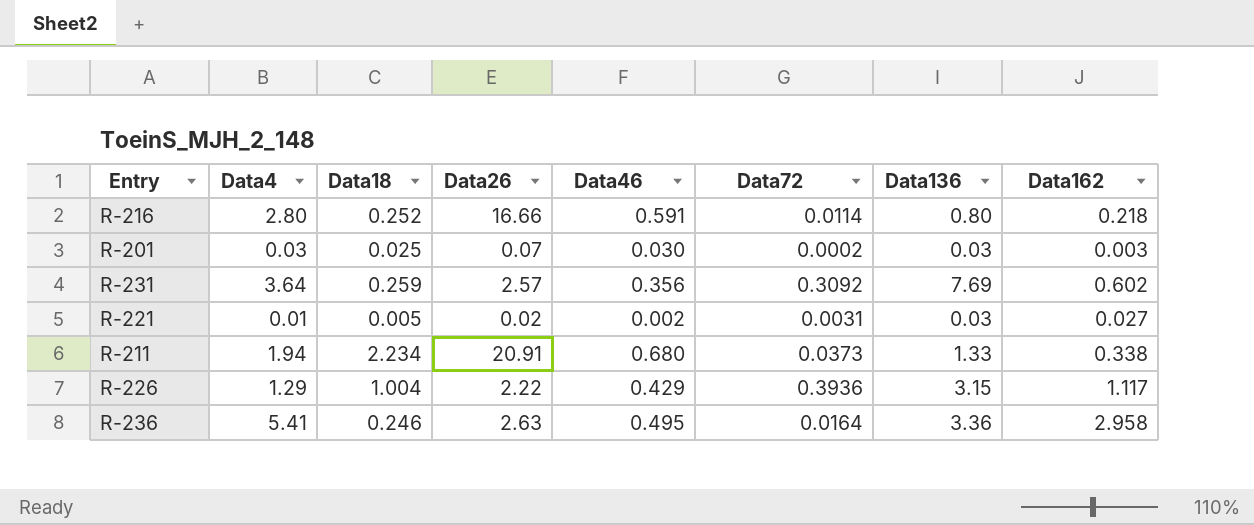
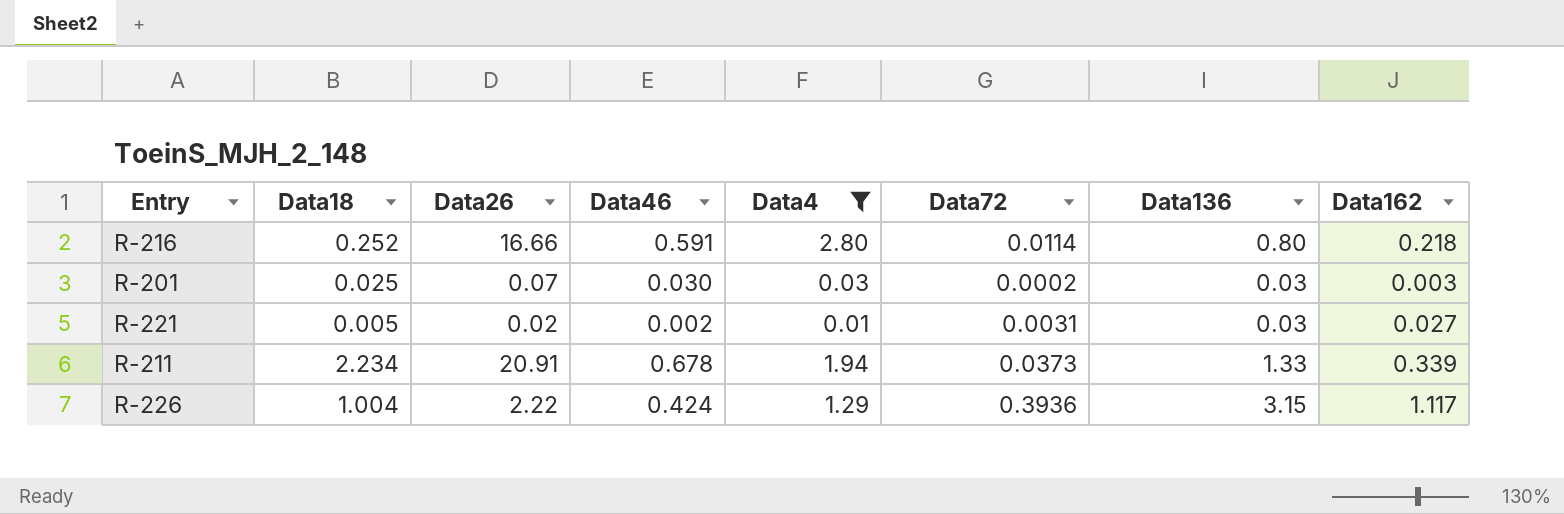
filter: none -> Data4 <= 2.80
column Data4 | position: 2 -> 5
R-211 | Data46: 0.680 -> 0.678
R-211 | Data162: 0.338 -> 0.339
R-226 | Data46: 0.429 -> 0.424

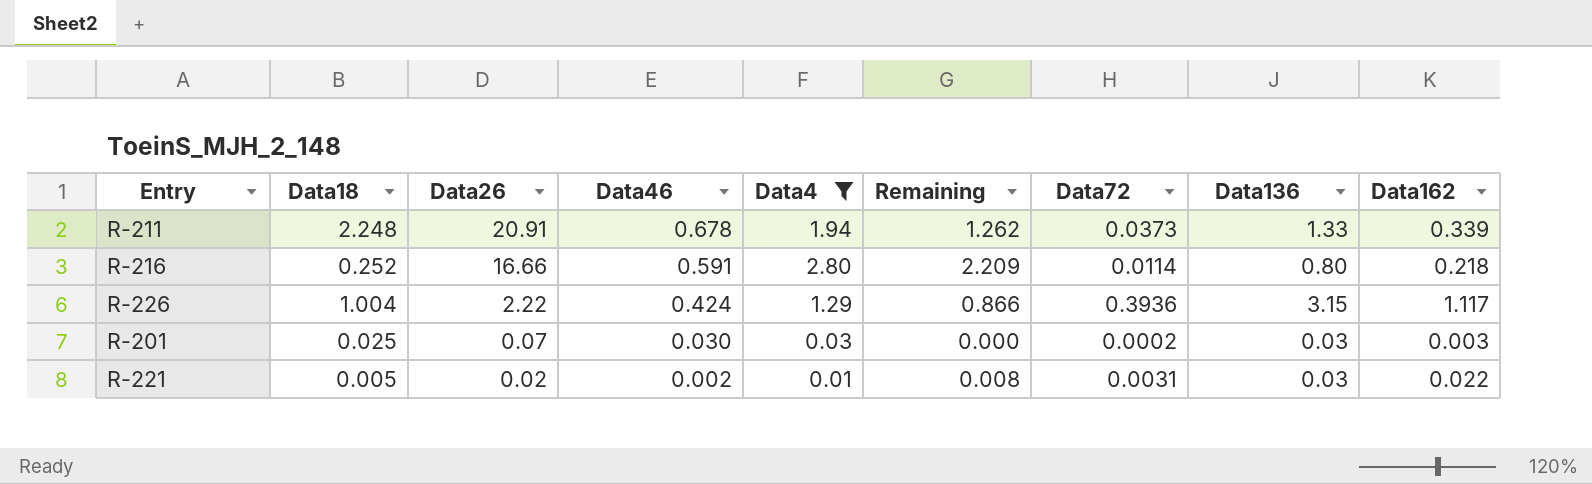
row order: none -> Data26 descending
column Remaining | formula: none -> [Data4] - [Data46]
R-211 | Data18: 2.234 -> 2.248
R-221 | Data162: 0.027 -> 0.022

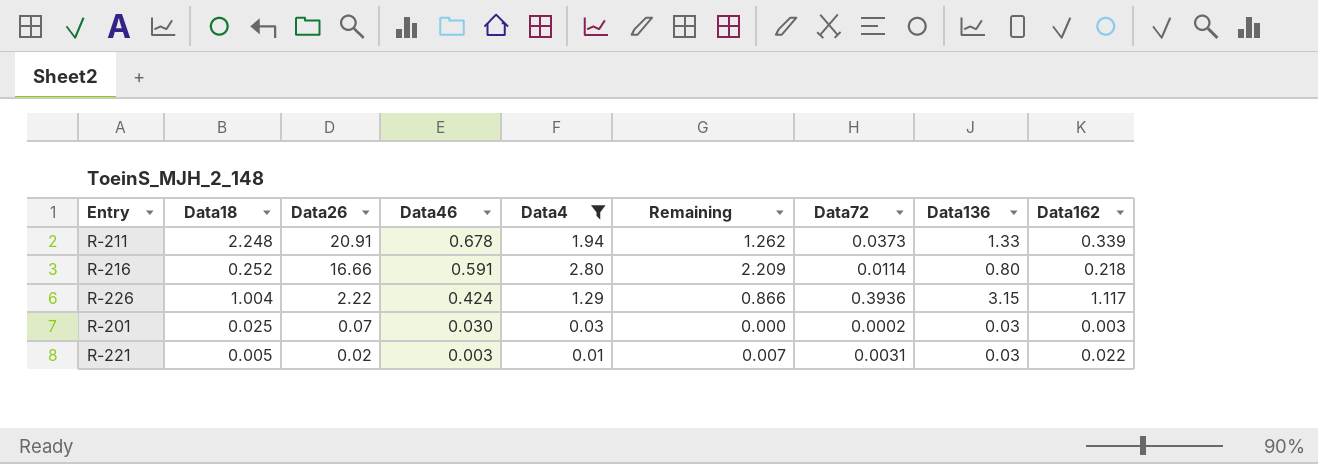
R-221 | Data46: 0.002 -> 0.003
R-221 | Remaining: 0.008 -> 0.007

